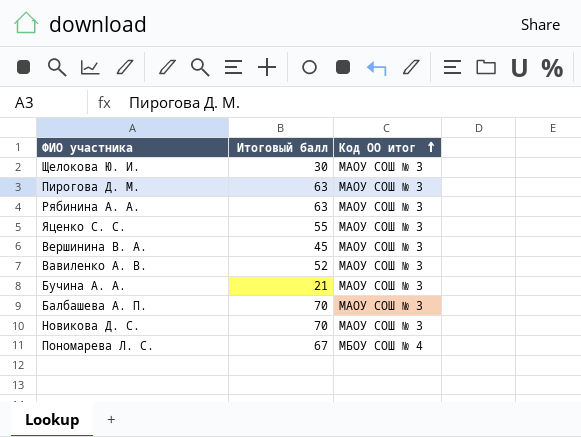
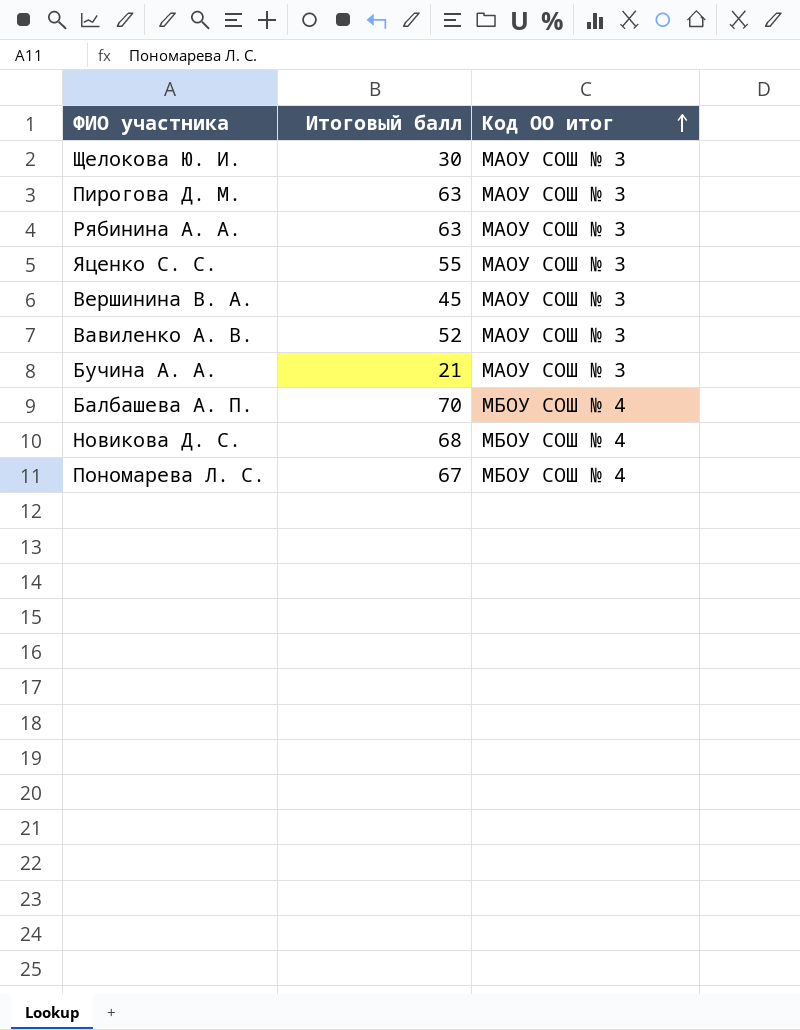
Балбашева А. П. | Код ОО итог: МАОУ СОШ № 3 -> МБОУ СОШ № 4
Новикова Д. С. | Итоговый балл: 70 -> 68
Новикова Д. С. | Код ОО итог: МАОУ СОШ № 3 -> МБОУ СОШ № 4

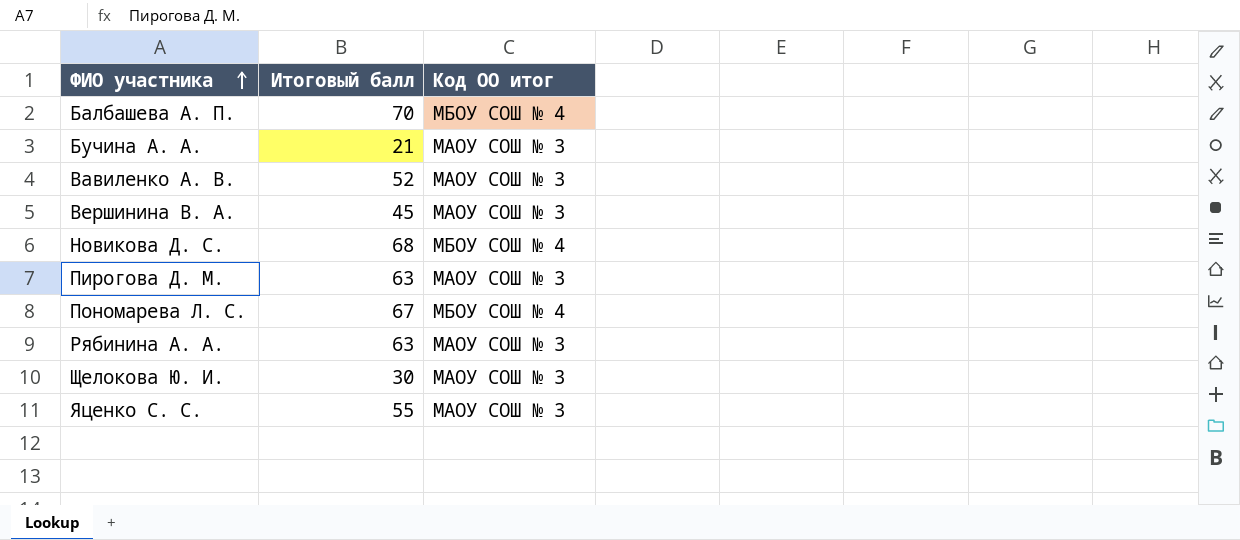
row order: Код ОО итог ascending -> ФИО участника ascending

